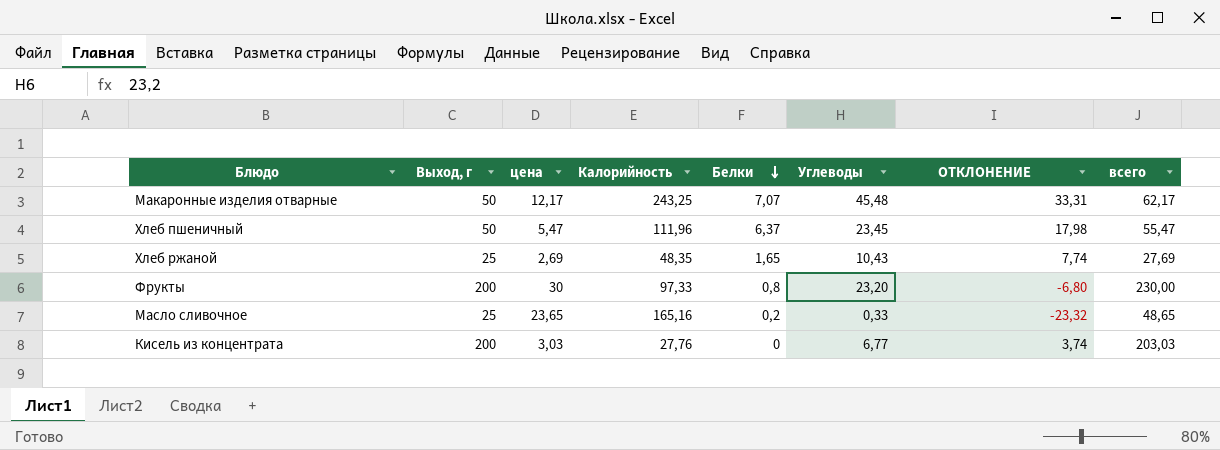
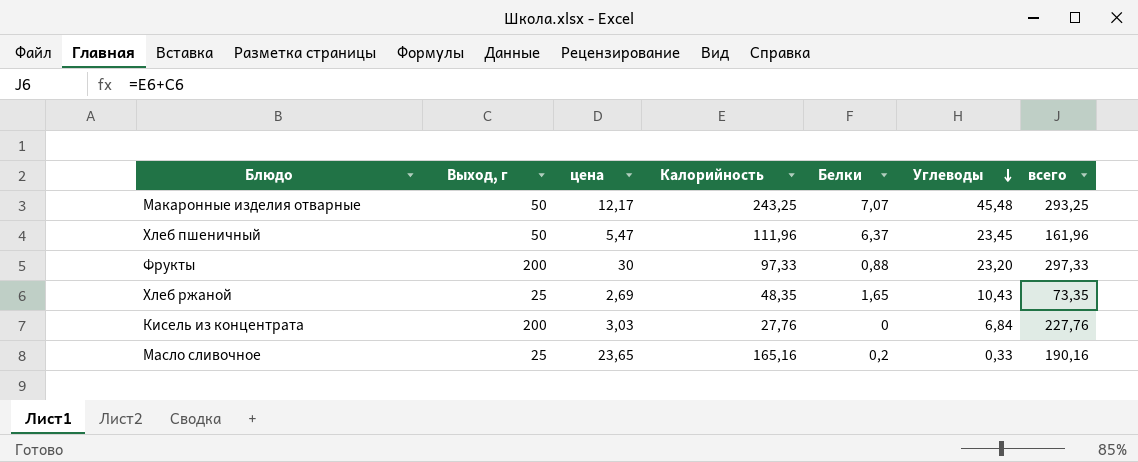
row order: Белки descending -> Углеводы descending
column ОТКЛОНЕНИЕ | formula: [Углеводы] - [цена] -> none
column всего | formula: [Выход, г] + [цена] -> [Выход, г] + [Калорийность]
Фрукты | Белки: 0,8 -> 0,88
Кисель из концентрата | Углеводы: 6,77 -> 6,84

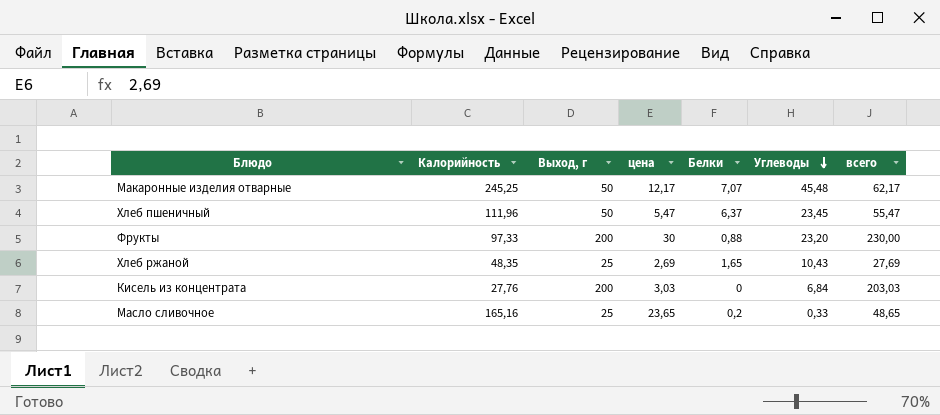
column Калорийность | position: 4 -> 2
column всего | formula: [Выход, г] + [Калорийность] -> [Выход, г] + [цена]
Макаронные изделия отварные | Калорийность: 243,25 -> 245,25

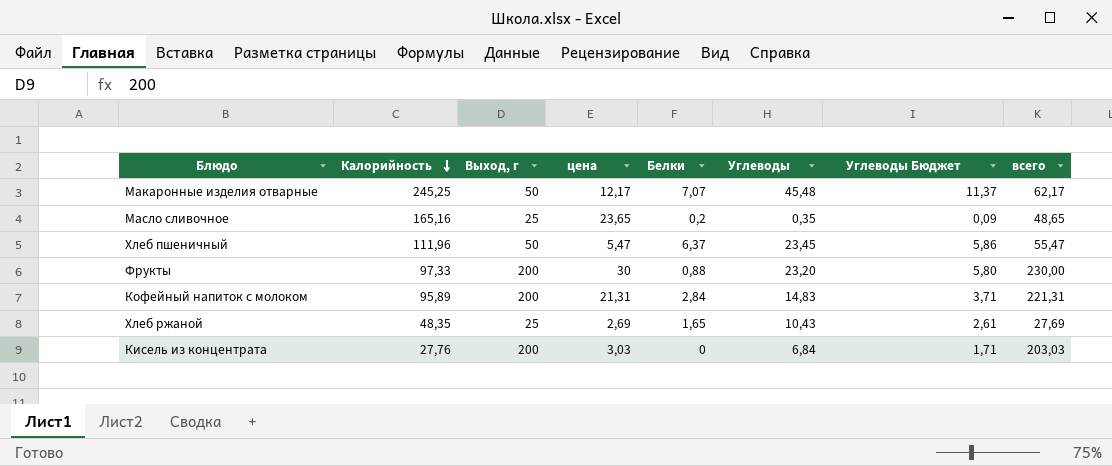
row order: Углеводы descending -> Калорийность descending
column Углеводы Бюджет | formula: none -> [Углеводы] * 0,25
Масло сливочное | Углеводы: 0,33 -> 0,35
row Кофейный напиток с молоком: none -> 95,89 | 200 | 21,31 | 2,84 | 14,83 | 3,71 | 221,31

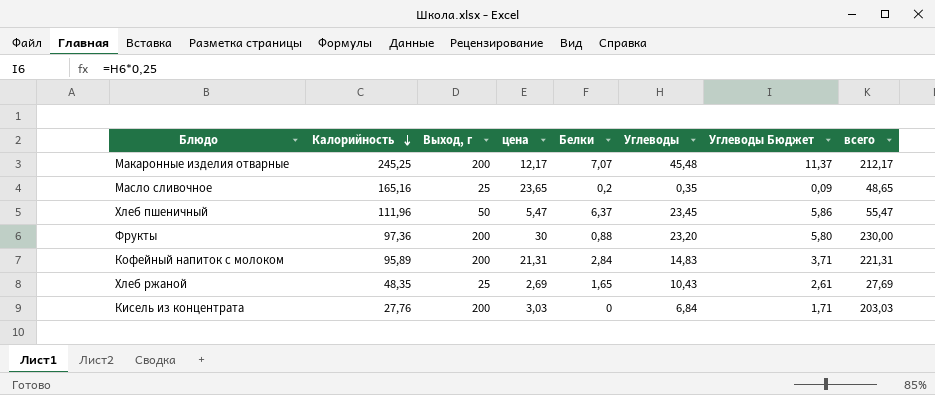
Макаронные изделия отварные | Выход, г: 50 -> 200
Макаронные изделия отварные | всего: 62,17 -> 212,17
Фрукты | Калорийность: 97,33 -> 97,36

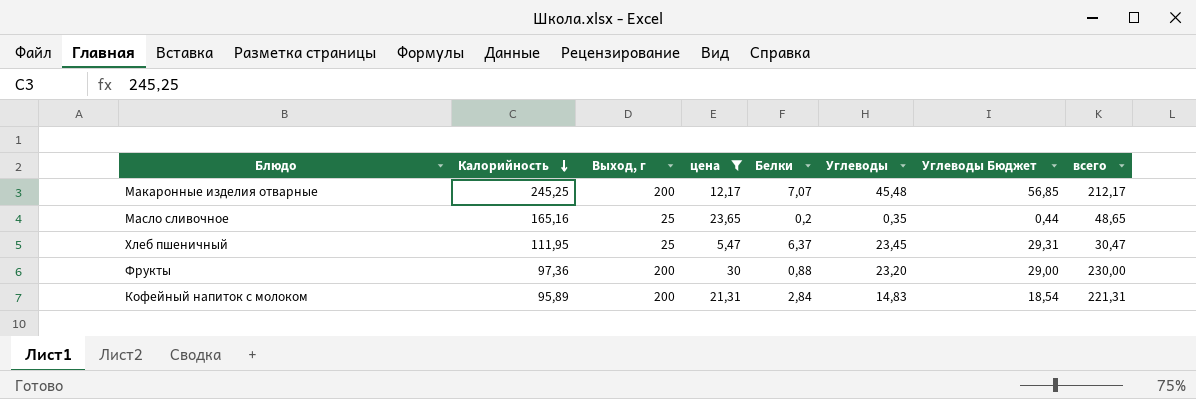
filter: none -> цена >= 5,47
column Углеводы Бюджет | formula: [Углеводы] * 0,25 -> [Углеводы] * 1,25
Хлеб пшеничный | Калорийность: 111,96 -> 111,95
Хлеб пшеничный | Выход, г: 50 -> 25
Хлеб пшеничный | всего: 55,47 -> 30,47

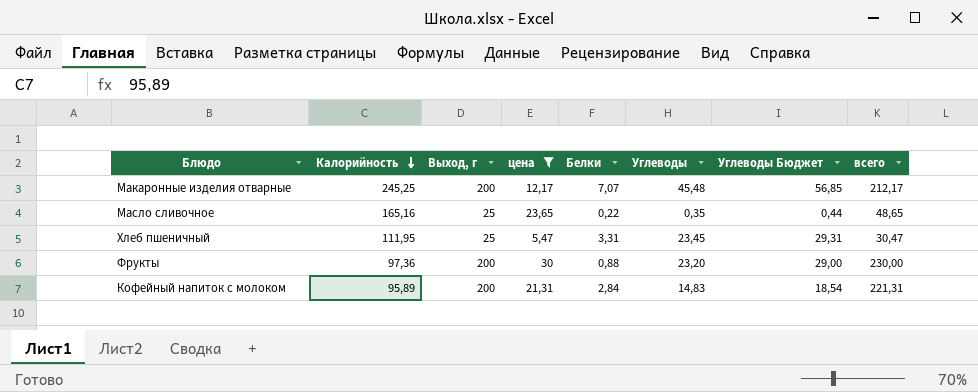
Масло сливочное | Белки: 0,2 -> 0,22
Хлеб пшеничный | Белки: 6,37 -> 3,31

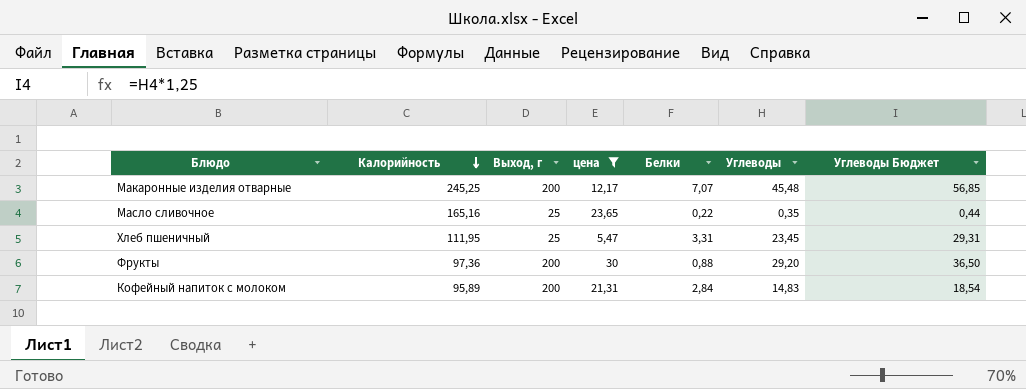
column всего | formula: [Выход, г] + [цена] -> none
Фрукты | Углеводы: 23,20 -> 29,20
Фрукты | Углеводы Бюджет: 29,00 -> 36,50

